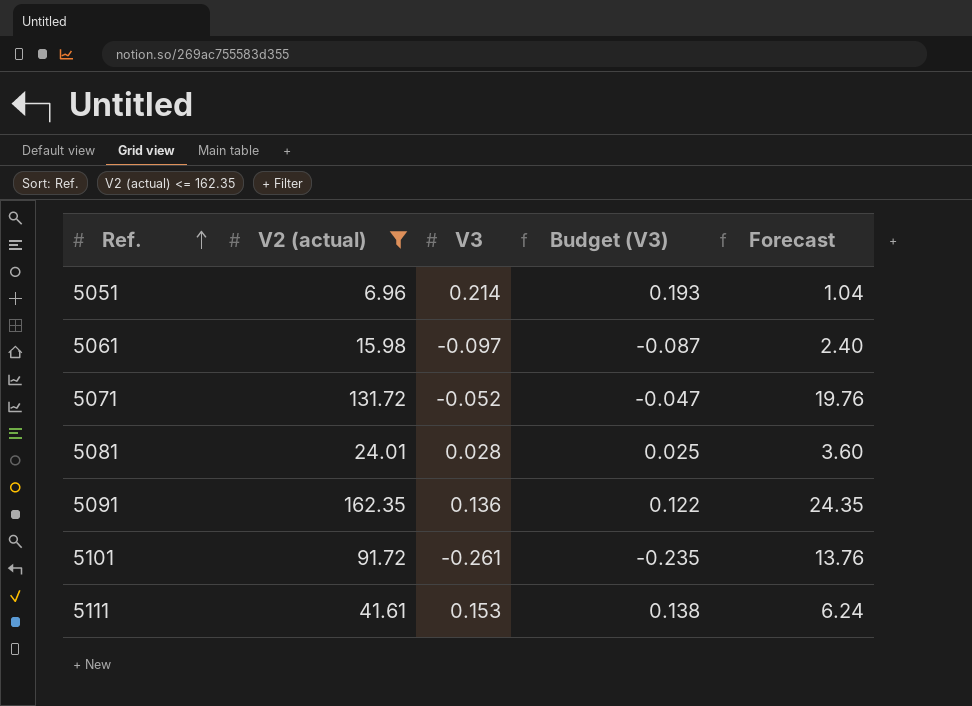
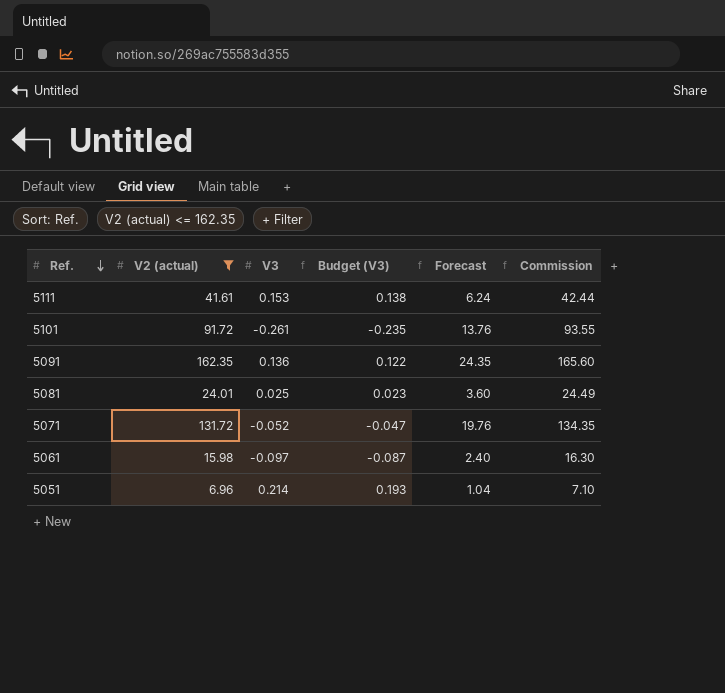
row order: Ref. ascending -> Ref. descending
column Commission | formula: none -> [V2 (actual)] * 1.02
5081 | V3: 0.028 -> 0.025
5081 | Budget (V3): 0.025 -> 0.023

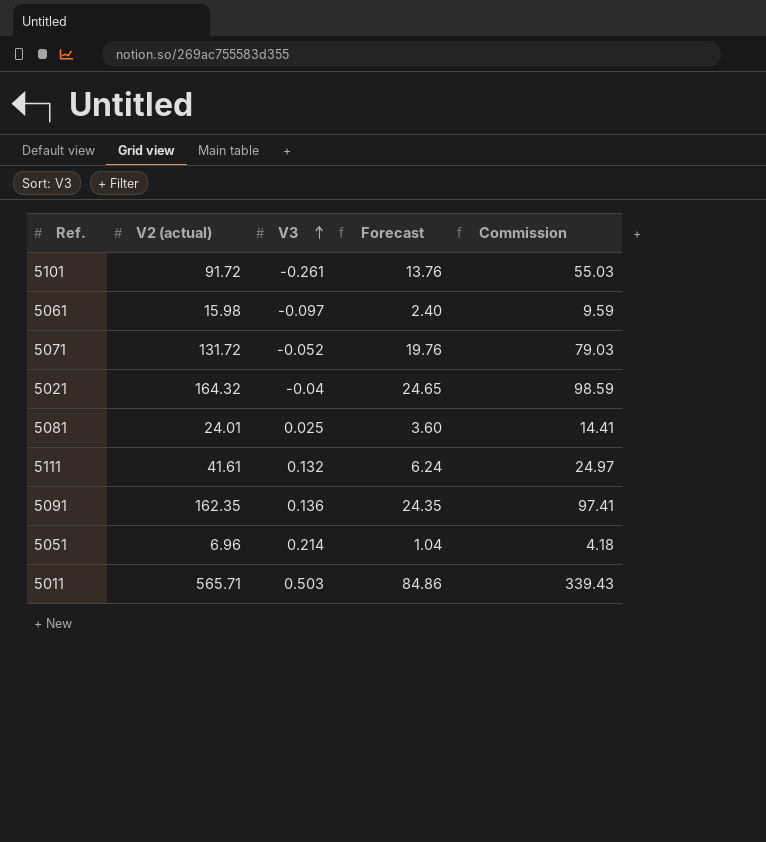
filter: V2 (actual) <= 162.35 -> none
row order: Ref. descending -> V3 ascending
column Budget (V3) | formula: [V3] * 0.9 -> none
column Commission | formula: [V2 (actual)] * 1.02 -> [V2 (actual)] * 0.6
5111 | V3: 0.153 -> 0.132

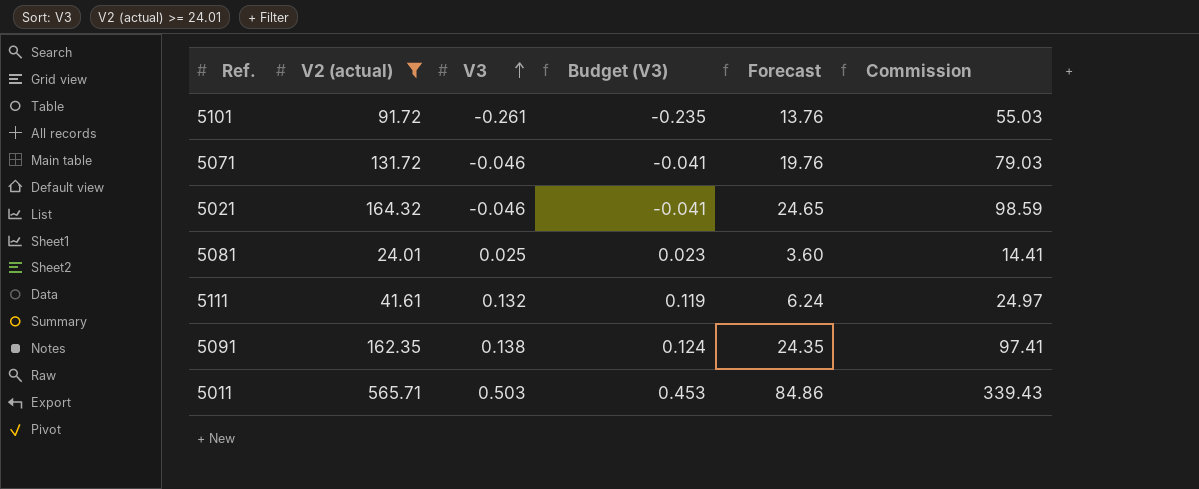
filter: none -> V2 (actual) >= 24.01
column Budget (V3) | formula: none -> [V3] * 0.9
5071 | V3: -0.052 -> -0.046
5021 | V3: -0.04 -> -0.046
5091 | V3: 0.136 -> 0.138

